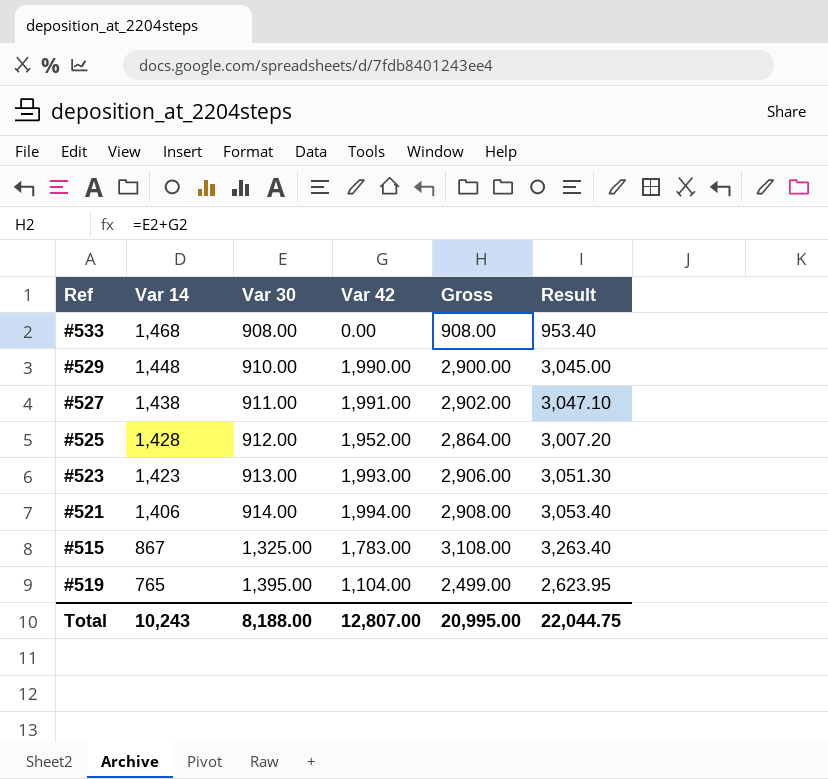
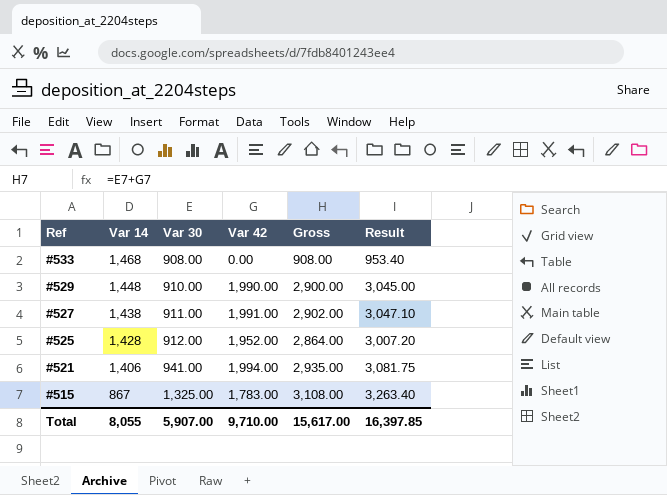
row #523: 1,423 | 913.00 | 1,993.00 | 2,906.00 | 3,051.30 -> none
row #519: 765 | 1,395.00 | 1,104.00 | 2,499.00 | 2,623.95 -> none
#521 | Var 30: 914.00 -> 941.00
#521 | Gross: 2,908.00 -> 2,935.00
#521 | Result: 3,053.40 -> 3,081.75
Total | Var 14: 10,243 -> 8,055
Total | Var 30: 8,188.00 -> 5,907.00
Total | Var 42: 12,807.00 -> 9,710.00
Total | Gross: 20,995.00 -> 15,617.00
Total | Result: 22,044.75 -> 16,397.85

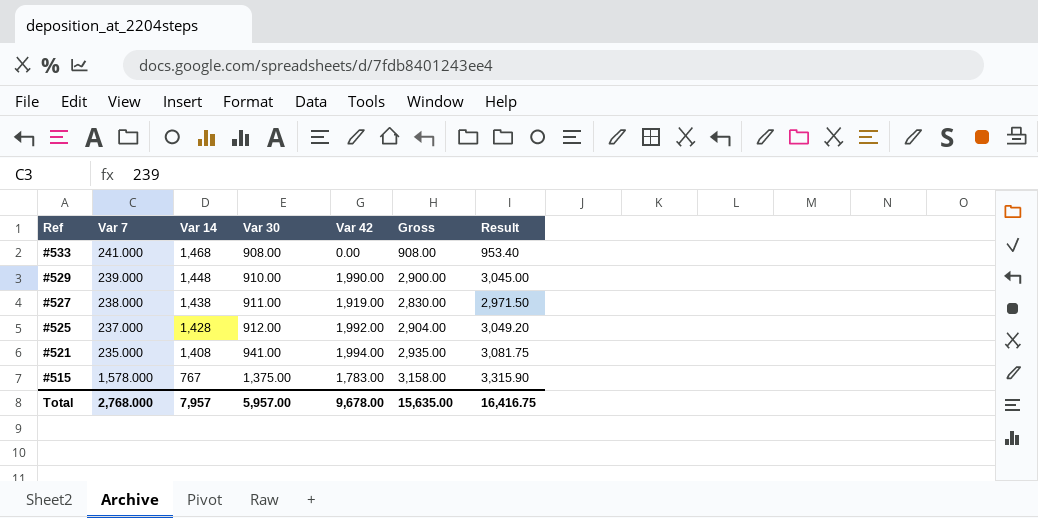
column Var 7 | position: none -> 2
#527 | Var 42: 1,991.00 -> 1,919.00
#527 | Gross: 2,902.00 -> 2,830.00
#527 | Result: 3,047.10 -> 2,971.50
#525 | Var 42: 1,952.00 -> 1,992.00
#525 | Gross: 2,864.00 -> 2,904.00
#525 | Result: 3,007.20 -> 3,049.20
#521 | Var 14: 1,406 -> 1,408
#515 | Var 14: 867 -> 767
#515 | Var 30: 1,325.00 -> 1,375.00
#515 | Gross: 3,108.00 -> 3,158.00
#515 | Result: 3,263.40 -> 3,315.90
Total | Var 14: 8,055 -> 7,957
Total | Var 30: 5,907.00 -> 5,957.00
Total | Var 42: 9,710.00 -> 9,678.00
Total | Gross: 15,617.00 -> 15,635.00
Total | Result: 16,397.85 -> 16,416.75

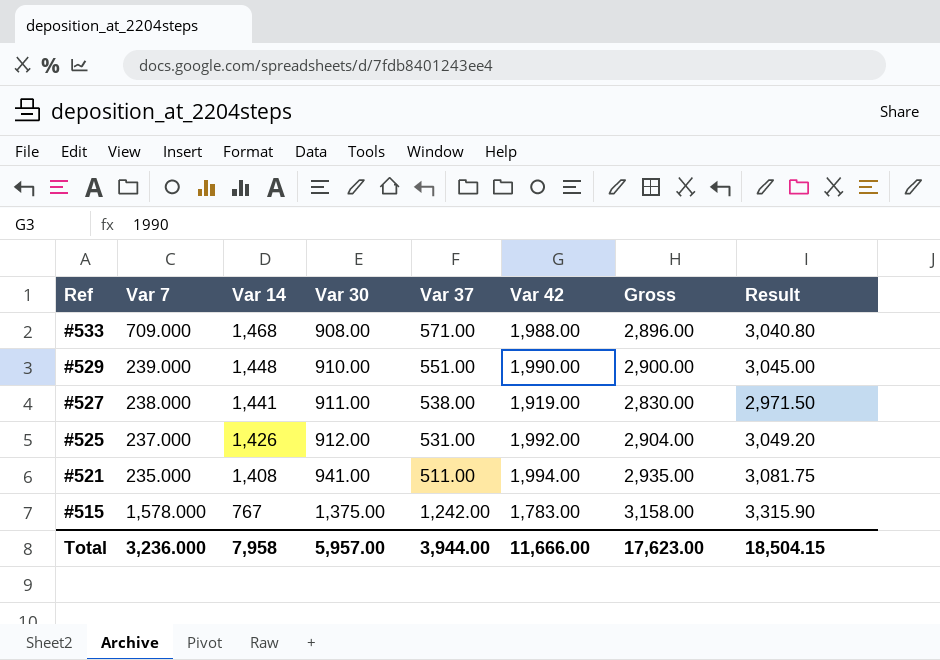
column Var 37 | position: none -> 5
#533 | Var 7: 241.000 -> 709.000
#533 | Var 42: 0.00 -> 1,988.00
#533 | Gross: 908.00 -> 2,896.00
#533 | Result: 953.40 -> 3,040.80
#527 | Var 14: 1,438 -> 1,441
#525 | Var 14: 1,428 -> 1,426
Total | Var 7: 2,768.000 -> 3,236.000
Total | Var 14: 7,957 -> 7,958
Total | Var 42: 9,678.00 -> 11,666.00
Total | Gross: 15,635.00 -> 17,623.00
Total | Result: 16,416.75 -> 18,504.15

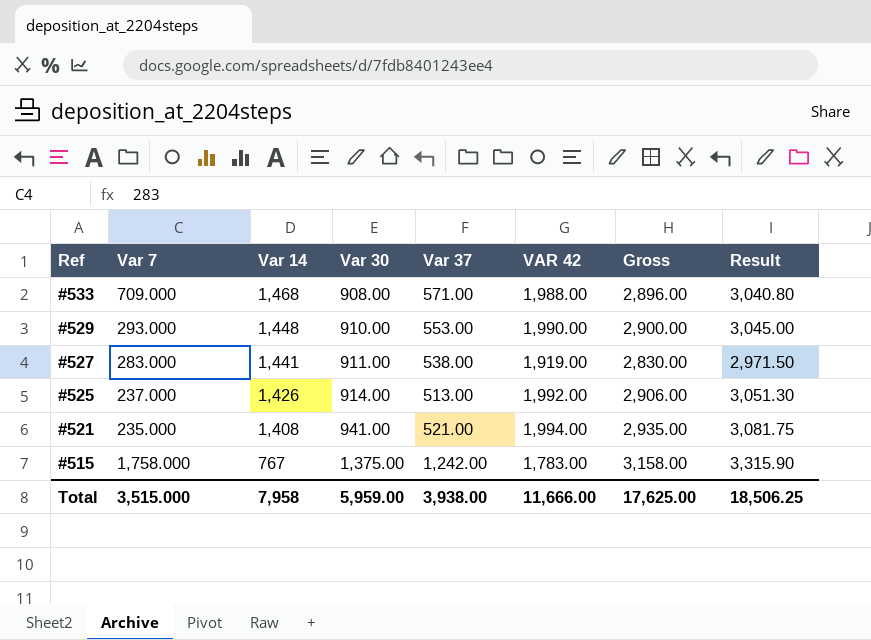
column name: Var 42 -> VAR 42
#529 | Var 7: 239.000 -> 293.000
#529 | Var 37: 551.00 -> 553.00
#527 | Var 7: 238.000 -> 283.000
#525 | Var 30: 912.00 -> 914.00
#525 | Var 37: 531.00 -> 513.00
#525 | Gross: 2,904.00 -> 2,906.00
#525 | Result: 3,049.20 -> 3,051.30
#521 | Var 37: 511.00 -> 521.00
#515 | Var 7: 1,578.000 -> 1,758.000
Total | Var 7: 3,236.000 -> 3,515.000
Total | Var 30: 5,957.00 -> 5,959.00
Total | Var 37: 3,944.00 -> 3,938.00
Total | Gross: 17,623.00 -> 17,625.00
Total | Result: 18,504.15 -> 18,506.25

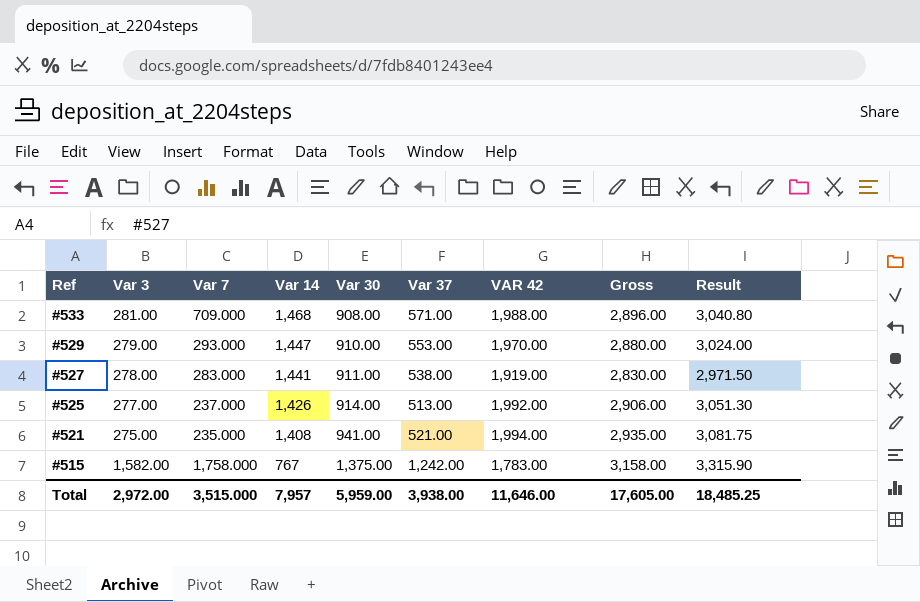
column Var 3 | position: none -> 2
#529 | Var 14: 1,448 -> 1,447
#529 | VAR 42: 1,990.00 -> 1,970.00
#529 | Gross: 2,900.00 -> 2,880.00
#529 | Result: 3,045.00 -> 3,024.00
Total | Var 14: 7,958 -> 7,957
Total | VAR 42: 11,666.00 -> 11,646.00
Total | Gross: 17,625.00 -> 17,605.00
Total | Result: 18,506.25 -> 18,485.25

